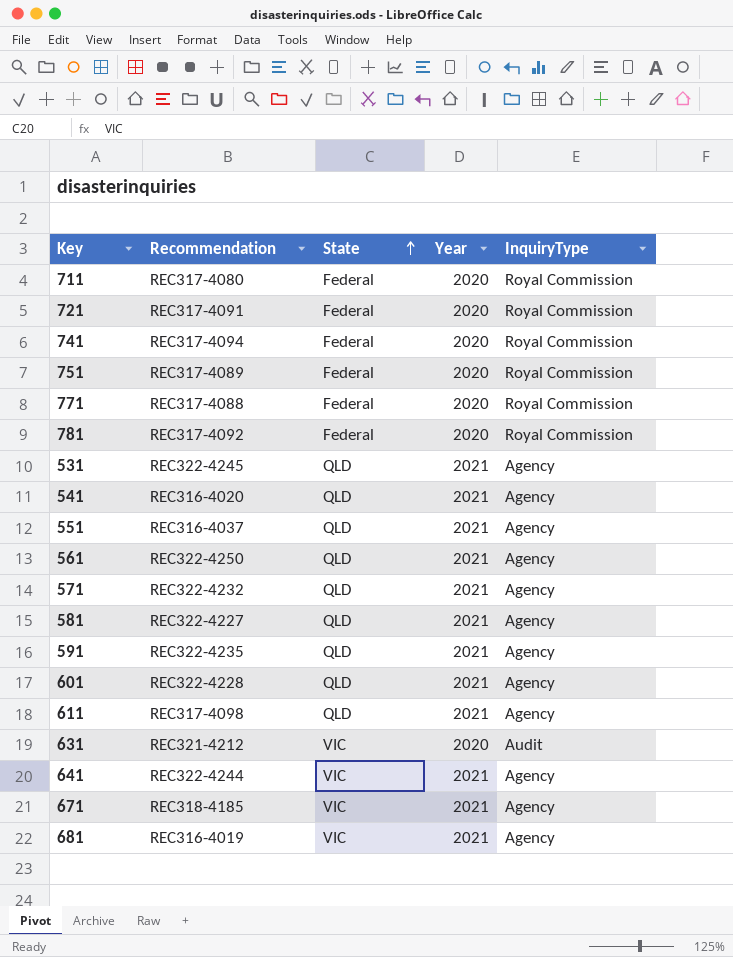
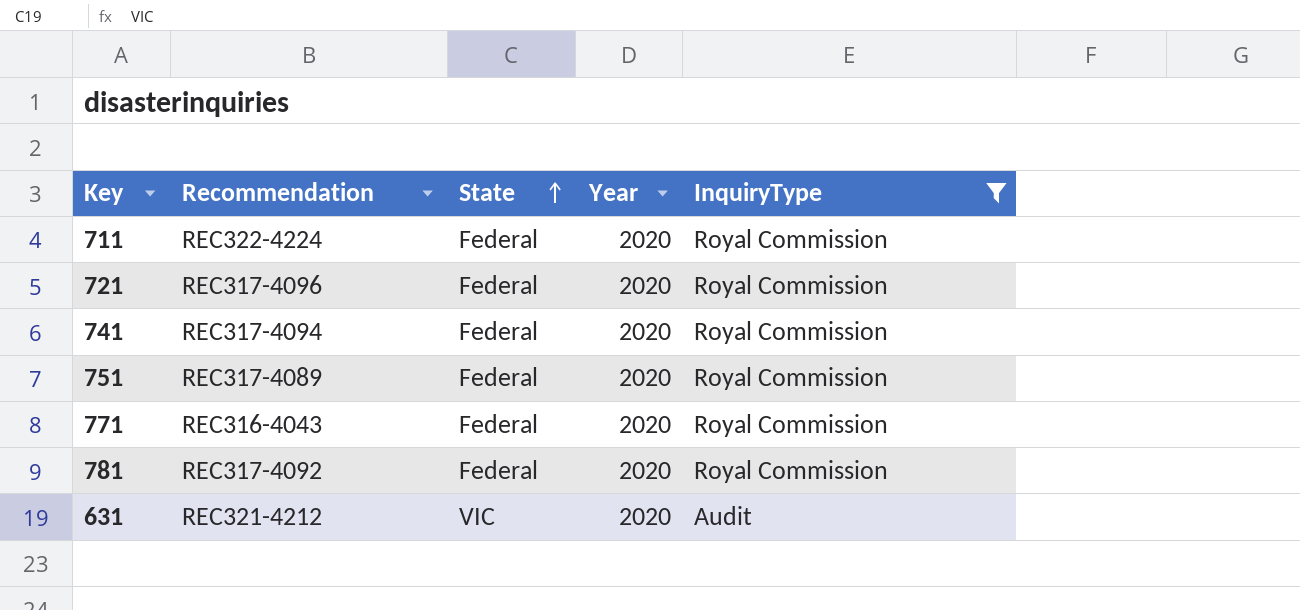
filter: none -> InquiryType != Agency
711 | Recommendation: REC317-4080 -> REC322-4224
721 | Recommendation: REC317-4091 -> REC317-4096
771 | Recommendation: REC317-4088 -> REC316-4043

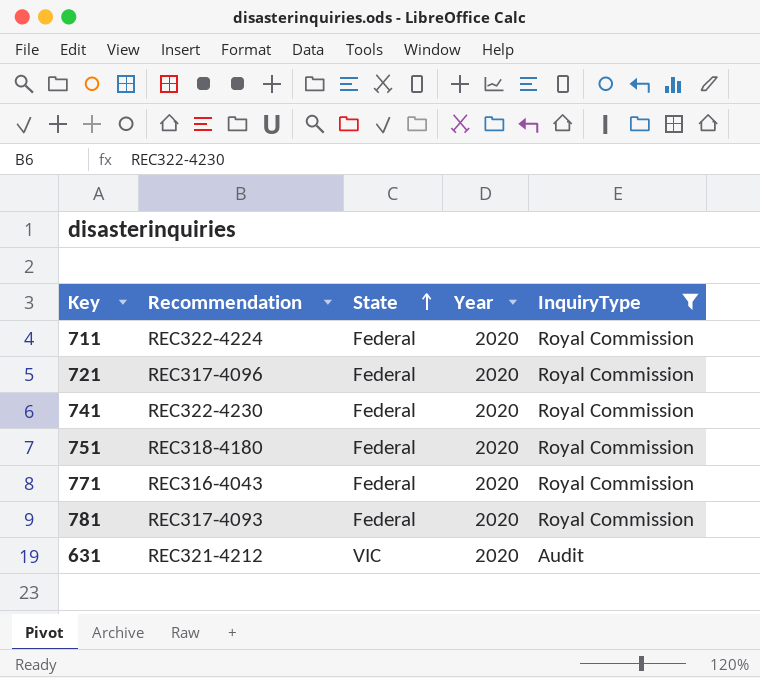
741 | Recommendation: REC317-4094 -> REC322-4230
751 | Recommendation: REC317-4089 -> REC318-4180
781 | Recommendation: REC317-4092 -> REC317-4093

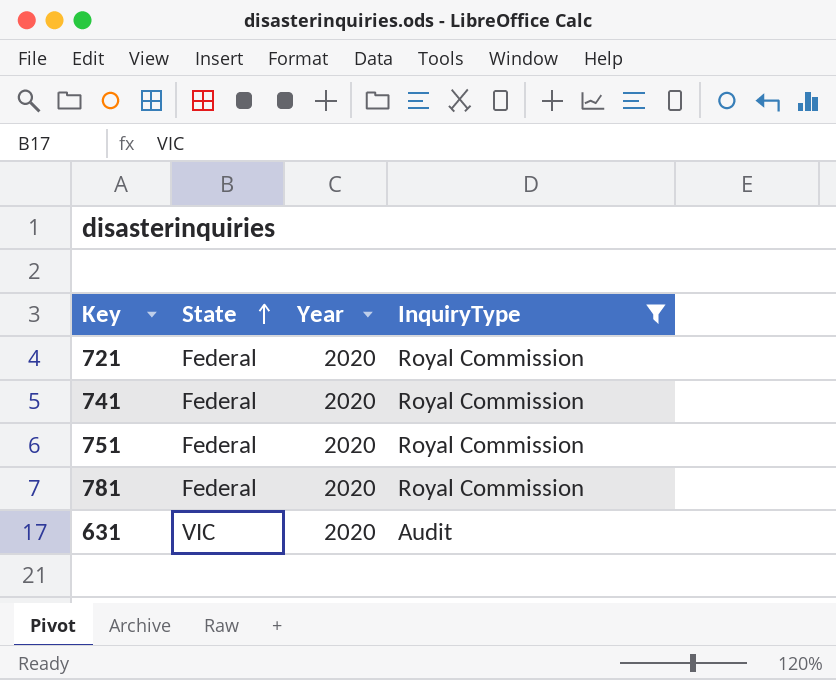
column Recommendation | position: 2 -> none
row 711: REC322-4224 | Federal | 2020 | Royal Commission -> none
row 771: REC316-4043 | Federal | 2020 | Royal Commission -> none

